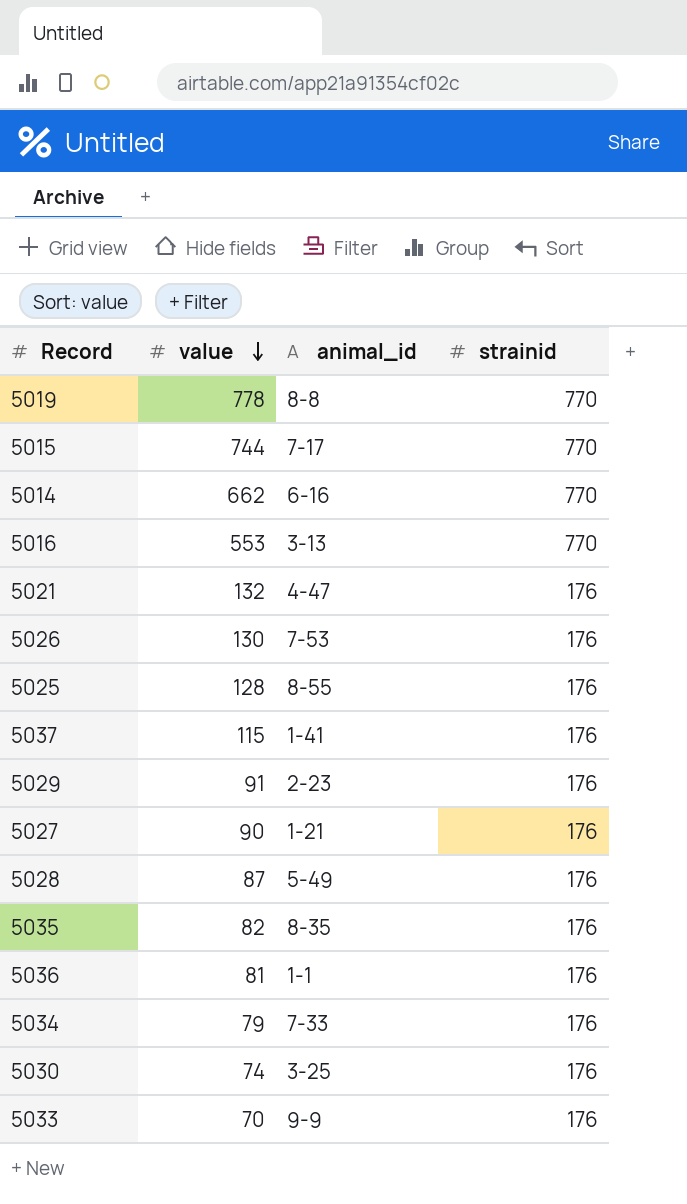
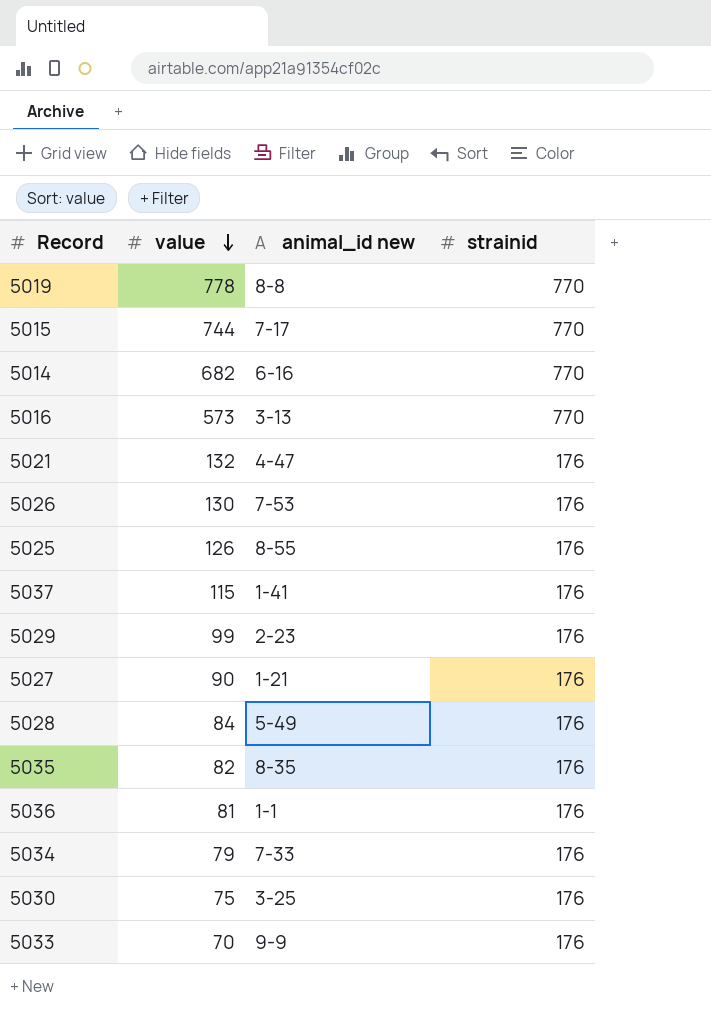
column name: animal_id -> animal_id new
5014 | value: 662 -> 682
5016 | value: 553 -> 573
5025 | value: 128 -> 126
5029 | value: 91 -> 99
5028 | value: 87 -> 84
5030 | value: 74 -> 75

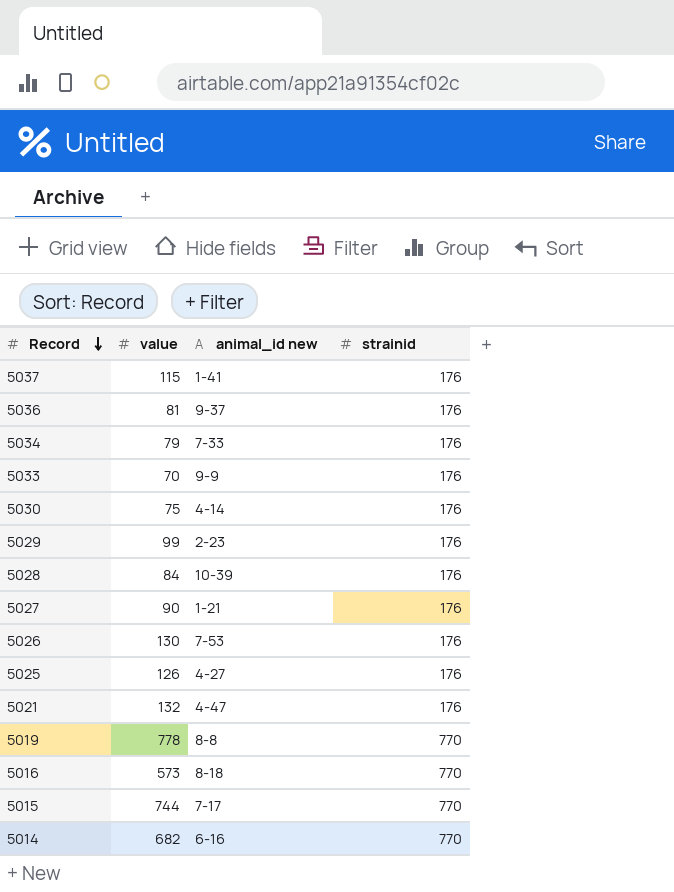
row order: value descending -> Record descending
row 5035: 82 | 8-35 | 176 -> none
5036 | animal_id new: 1-1 -> 9-37
5030 | animal_id new: 3-25 -> 4-14
5028 | animal_id new: 5-49 -> 10-39
5025 | animal_id new: 8-55 -> 4-27
5016 | animal_id new: 3-13 -> 8-18

